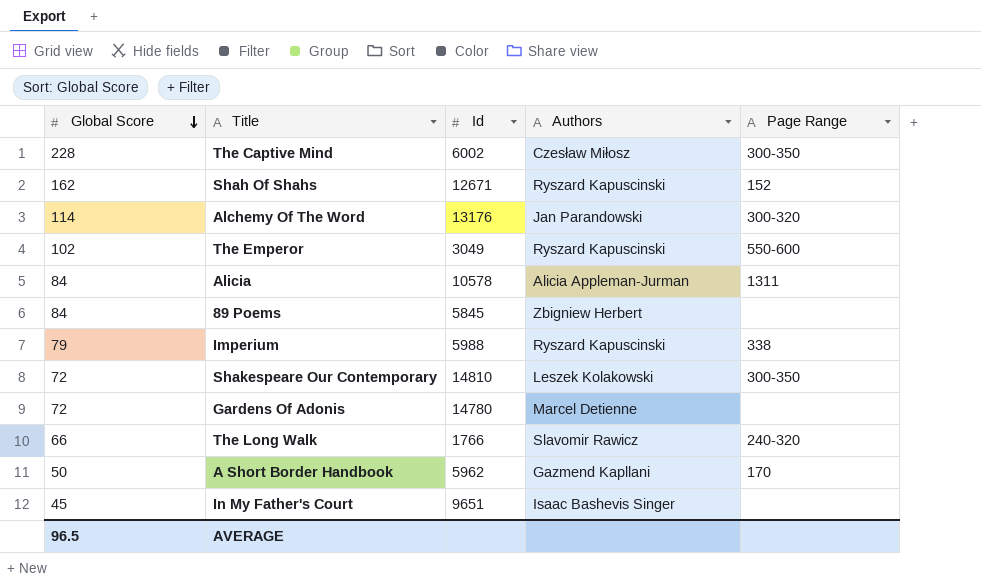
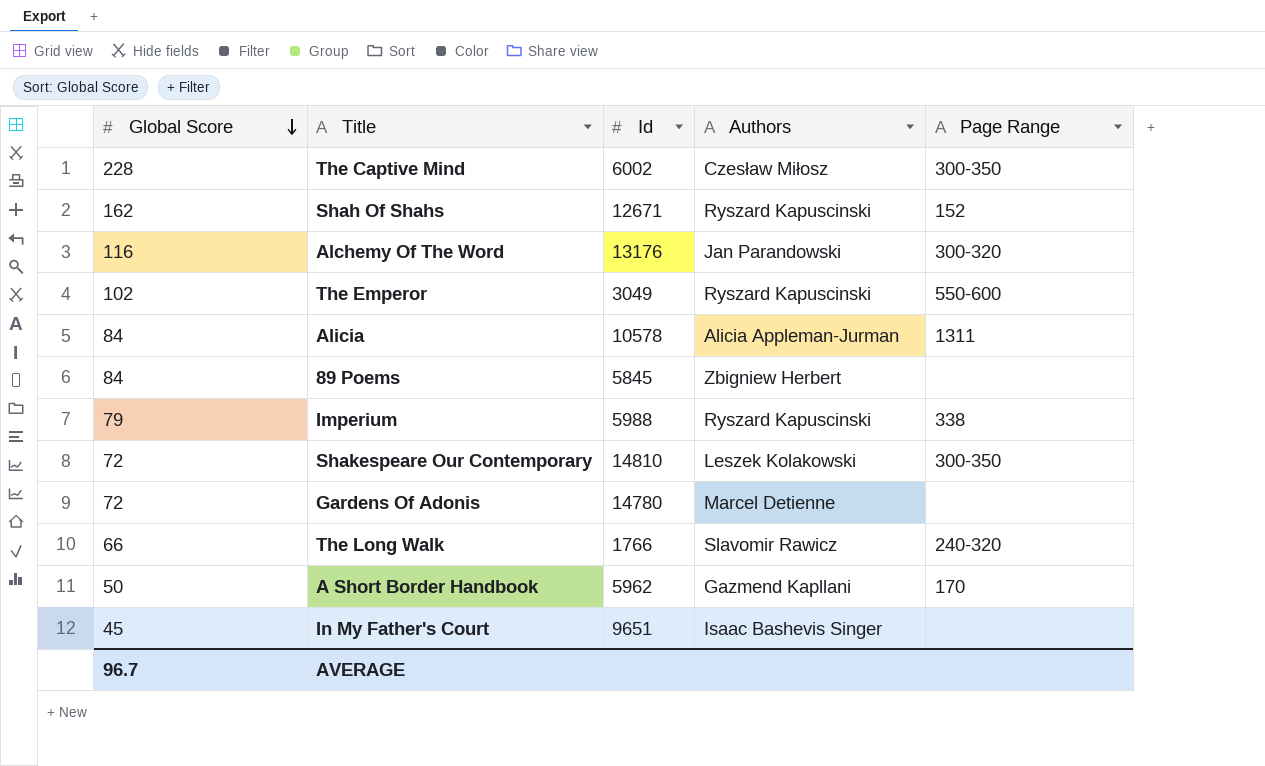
Alchemy Of The Word | Global Score: 114 -> 116
AVERAGE | Global Score: 96.5 -> 96.7

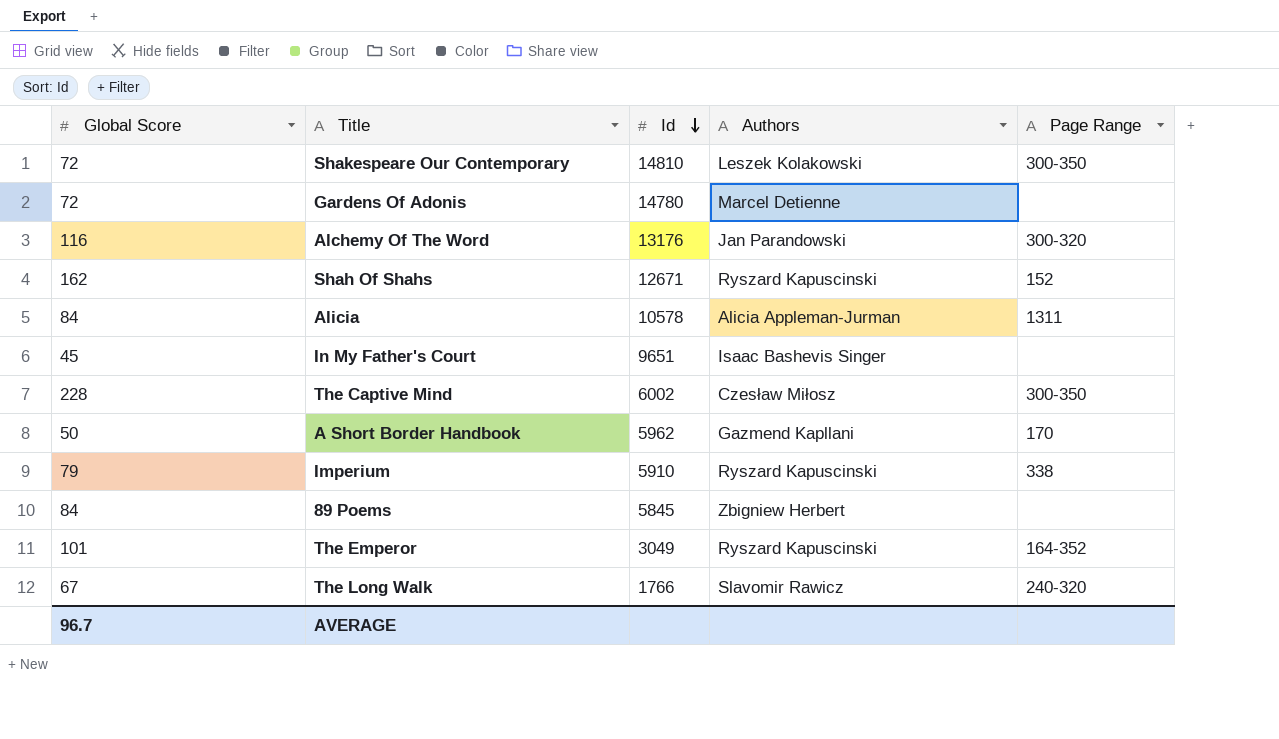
row order: Global Score descending -> Id descending
Imperium | Id: 5988 -> 5910
The Emperor | Global Score: 102 -> 101
The Emperor | Page Range: 550-600 -> 164-352
The Long Walk | Global Score: 66 -> 67

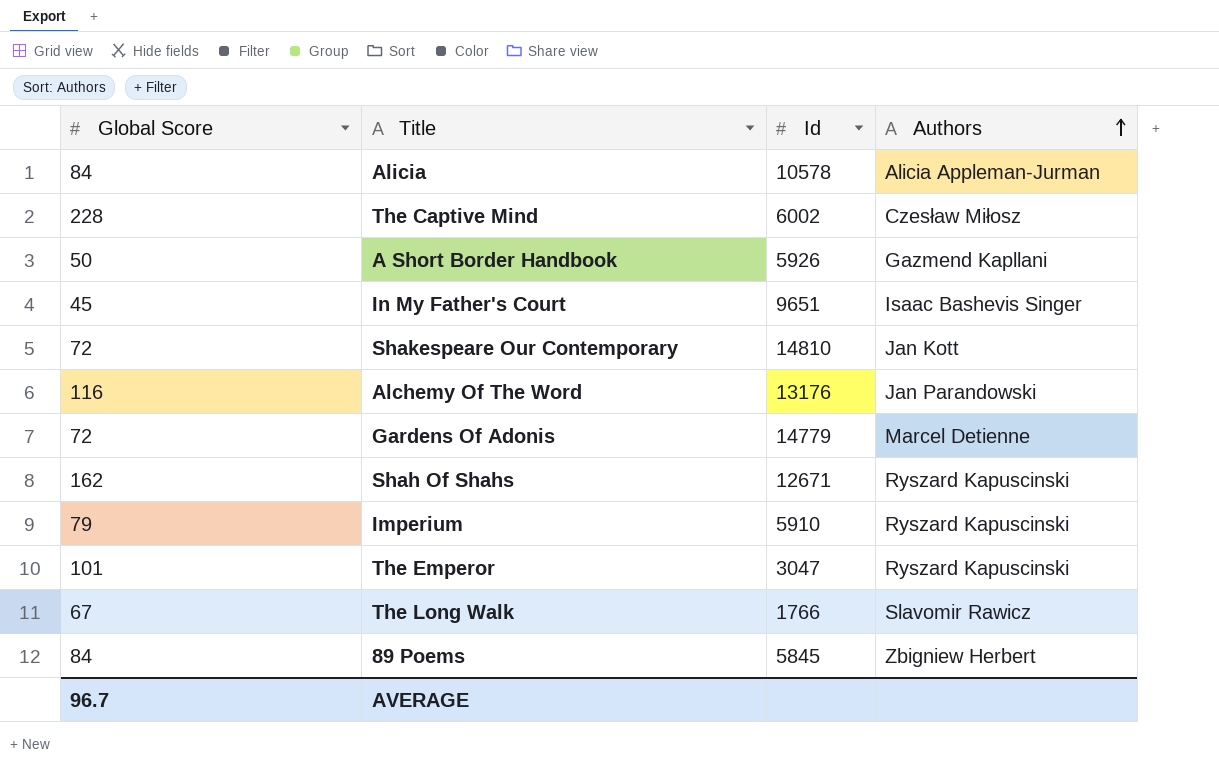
row order: Id descending -> Authors ascending
column Page Range | position: 5 -> none
A Short Border Handbook | Id: 5962 -> 5926
Shakespeare Our Contemporary | Authors: Leszek Kolakowski -> Jan Kott
Gardens Of Adonis | Id: 14780 -> 14779
The Emperor | Id: 3049 -> 3047

